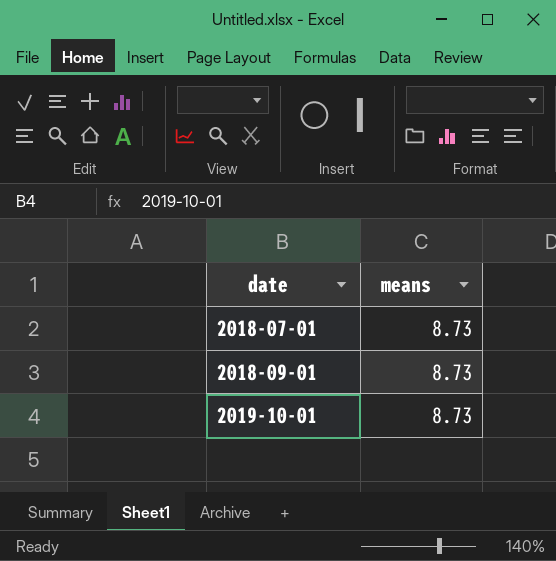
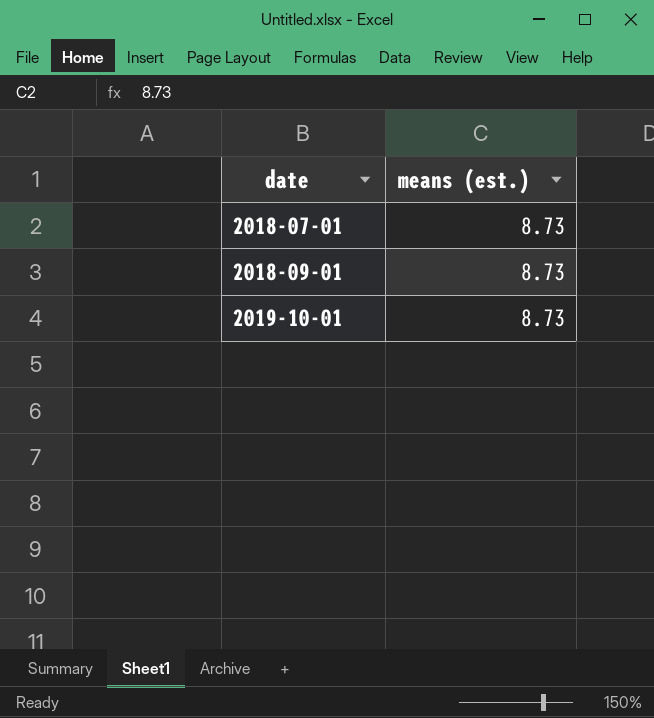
column name: means -> means (est.)

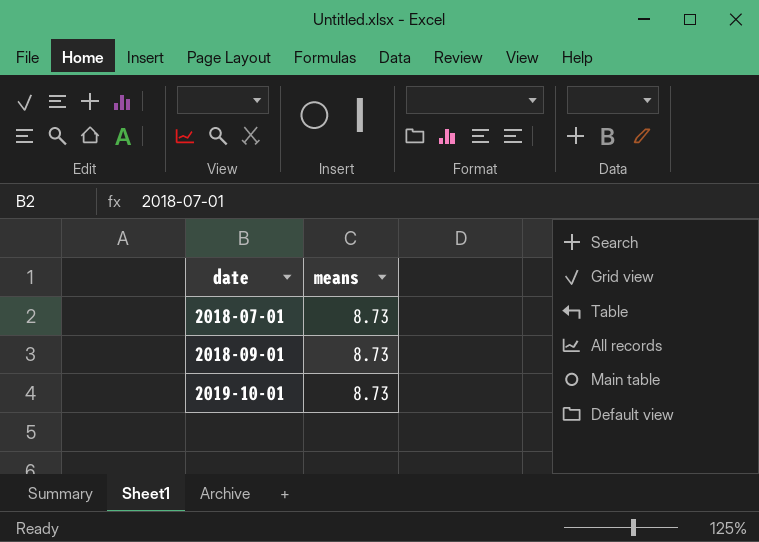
column name: means (est.) -> means

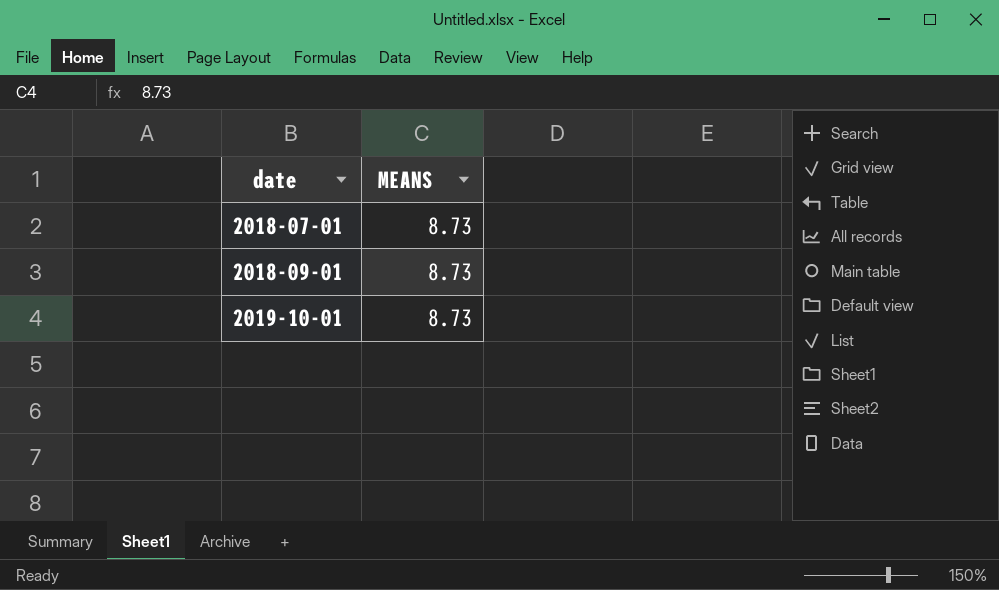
column name: means -> MEANS

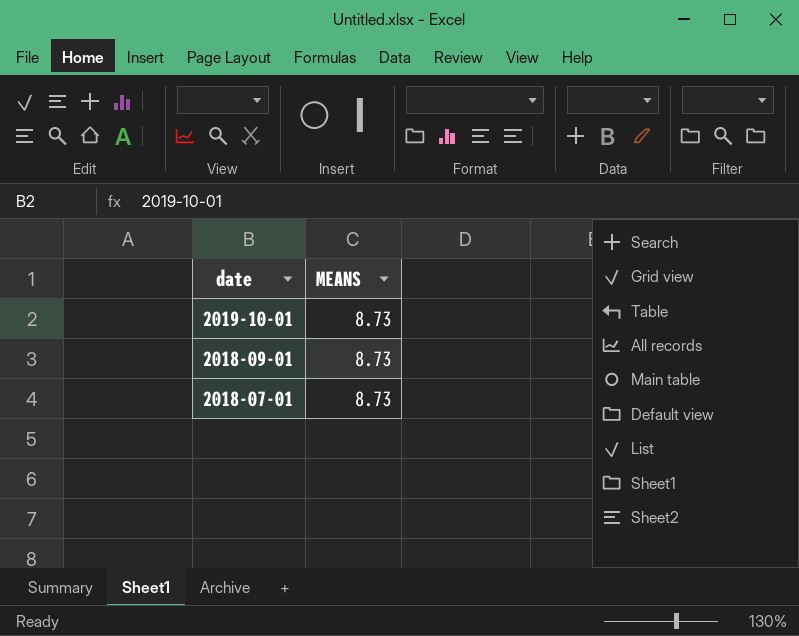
row order: date ascending -> date descending

